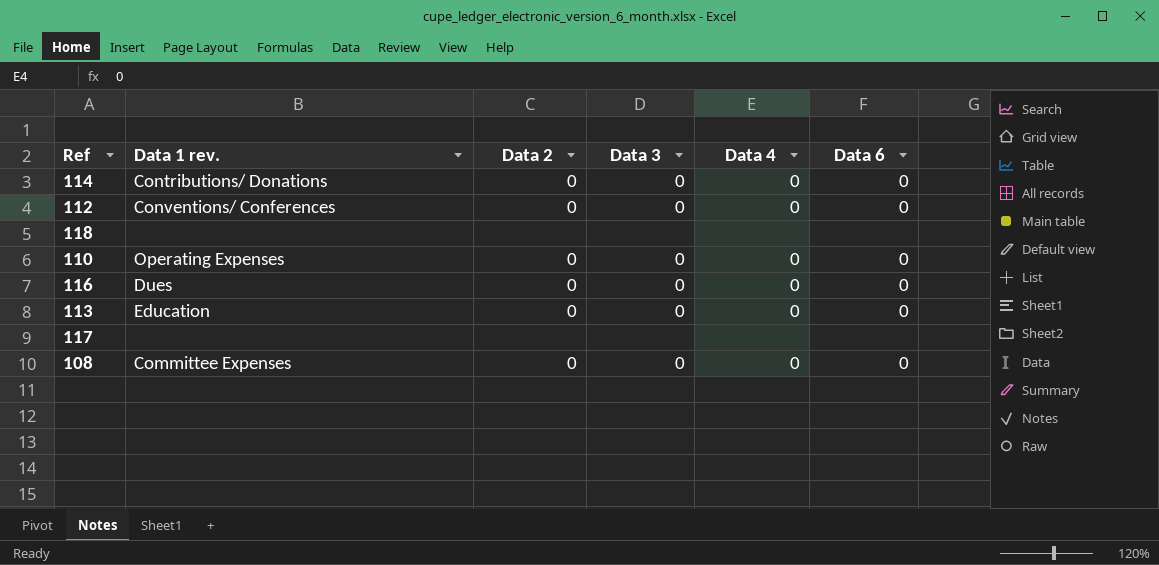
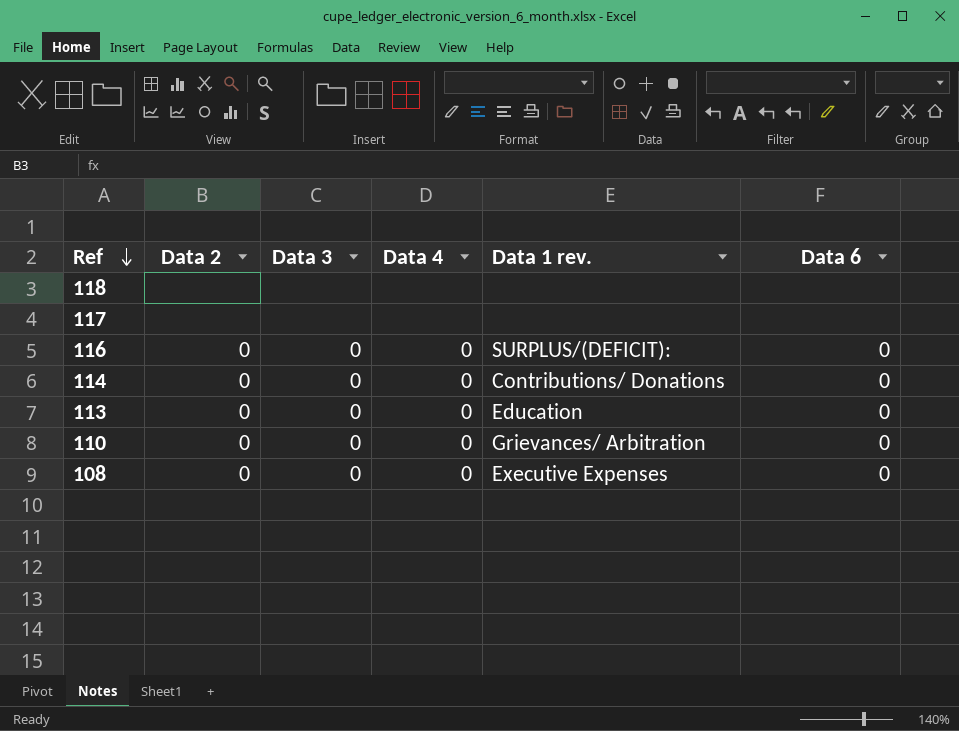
row order: none -> Ref descending
column Data 1 rev. | position: 2 -> 5
row 112: Conventions/ Conferences | 0 | 0 | 0 | 0 -> none
116 | Data 1 rev.: Dues -> SURPLUS/(DEFICIT):
110 | Data 1 rev.: Operating Expenses -> Grievances/ Arbitration
108 | Data 1 rev.: Committee Expenses -> Executive Expenses

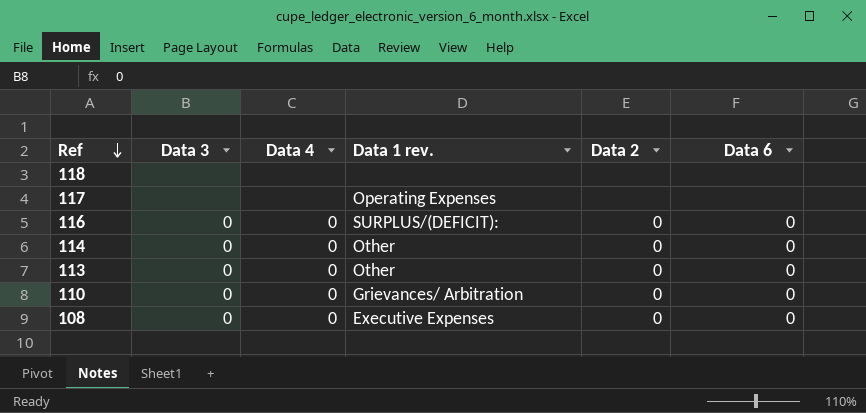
column Data 2 | position: 2 -> 5
117 | Data 1 rev.: none -> Operating Expenses
114 | Data 1 rev.: Contributions/ Donations -> Other
113 | Data 1 rev.: Education -> Other

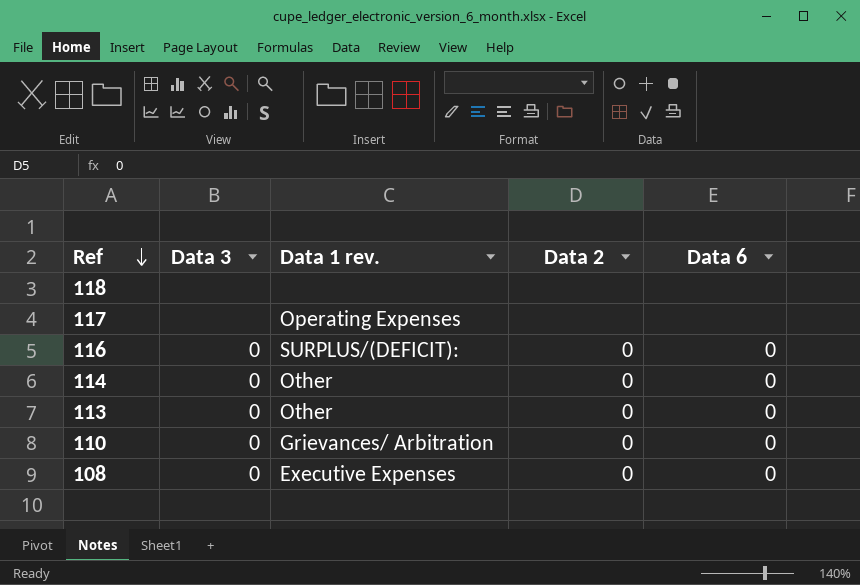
column Data 4 | position: 3 -> none

